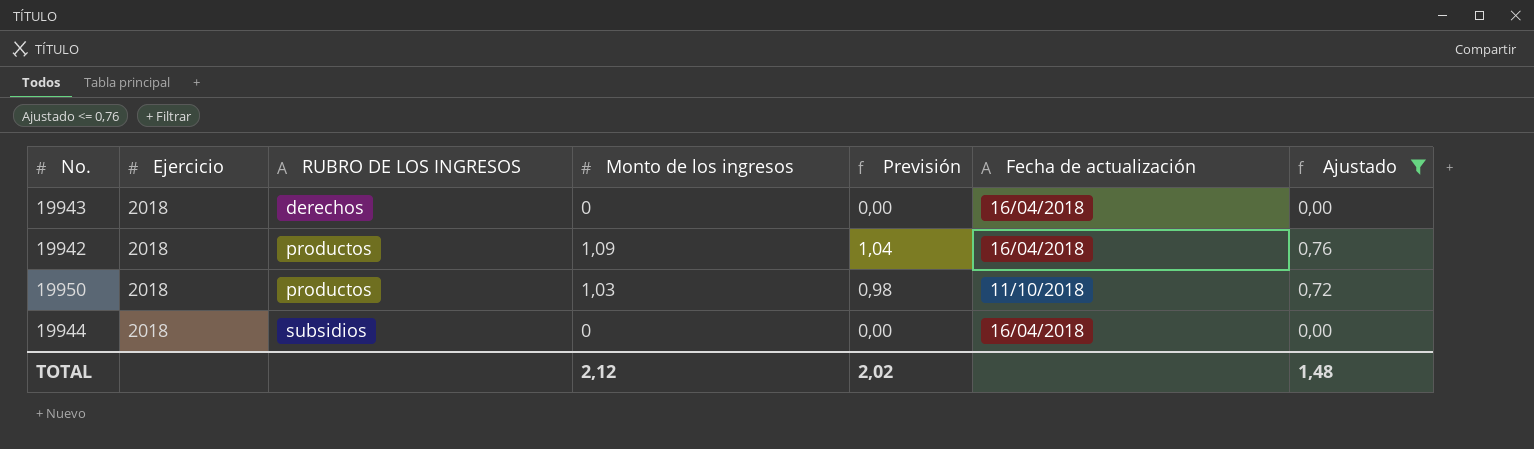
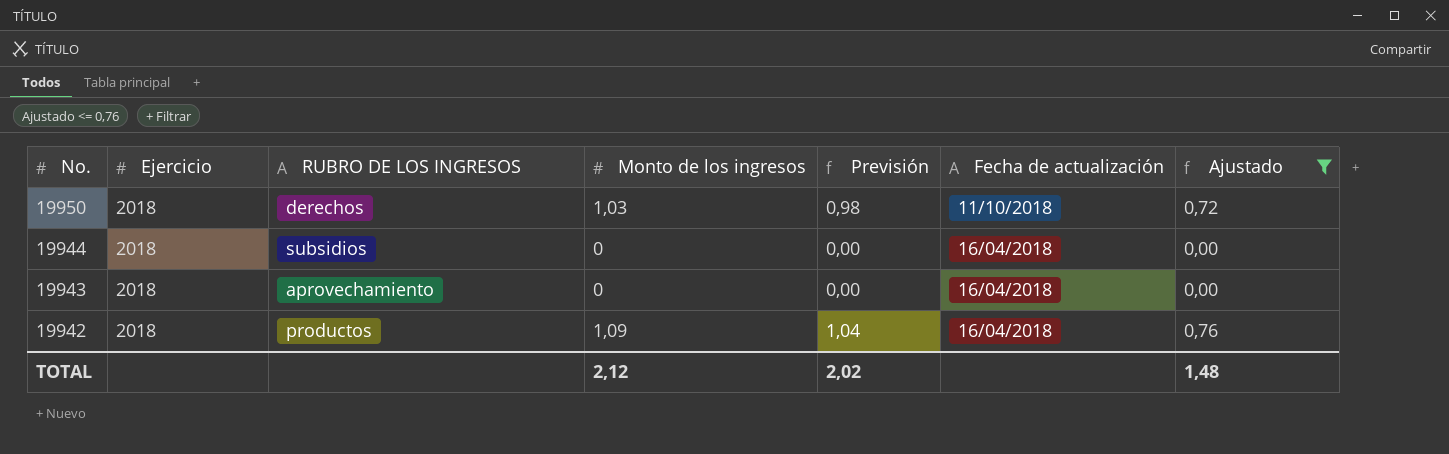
row order: RUBRO DE LOS INGRESOS ascending -> No. descending
19950 | RUBRO DE LOS INGRESOS: productos -> derechos
19943 | RUBRO DE LOS INGRESOS: derechos -> aprovechamiento

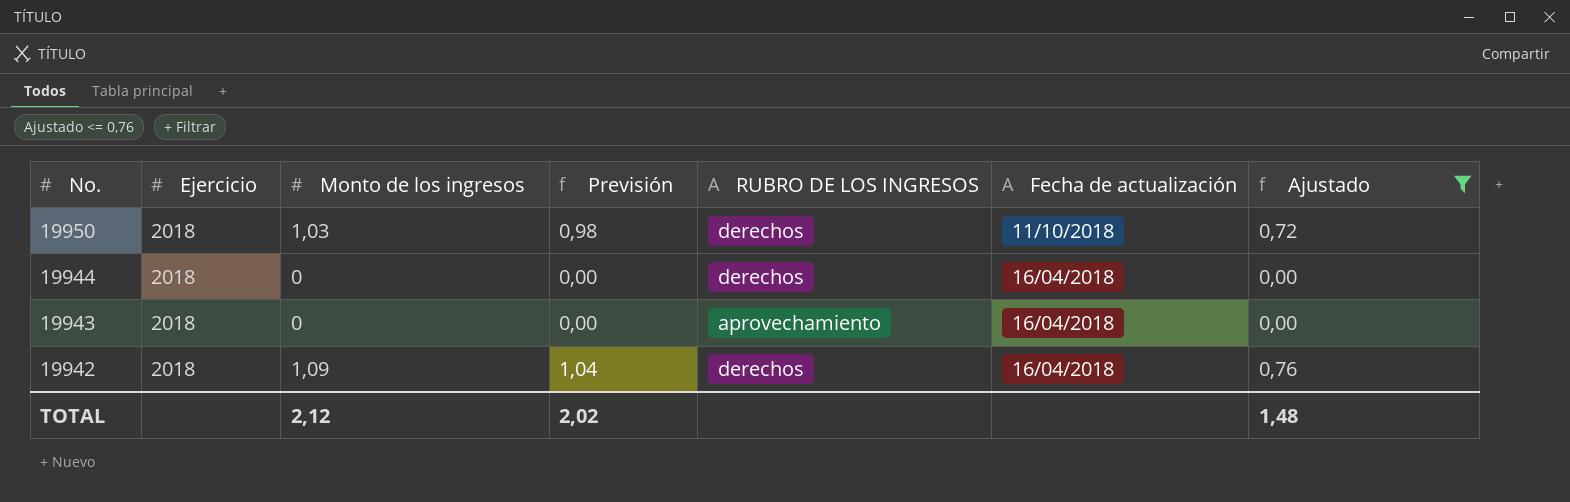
column RUBRO DE LOS INGRESOS | position: 3 -> 5
19944 | RUBRO DE LOS INGRESOS: subsidios -> derechos
19942 | RUBRO DE LOS INGRESOS: productos -> derechos

